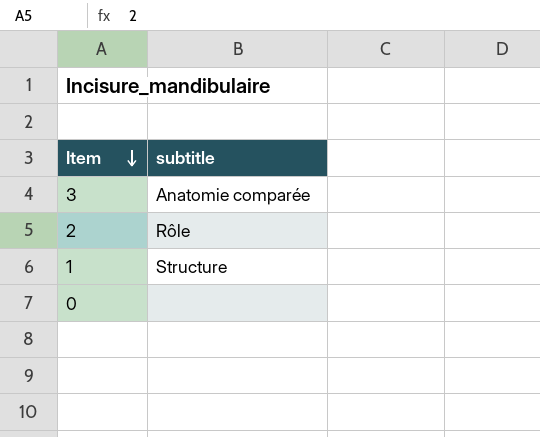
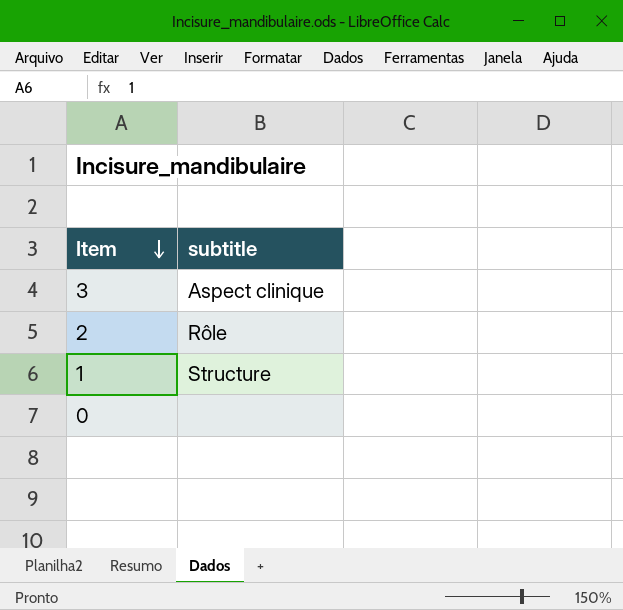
3 | subtitle: Anatomie comparée -> Aspect clinique

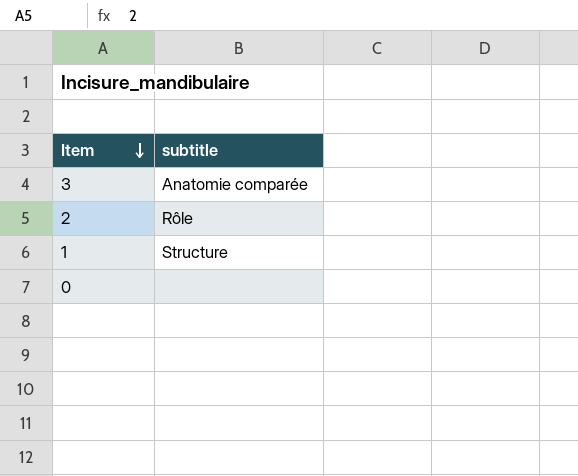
3 | subtitle: Aspect clinique -> Anatomie comparée

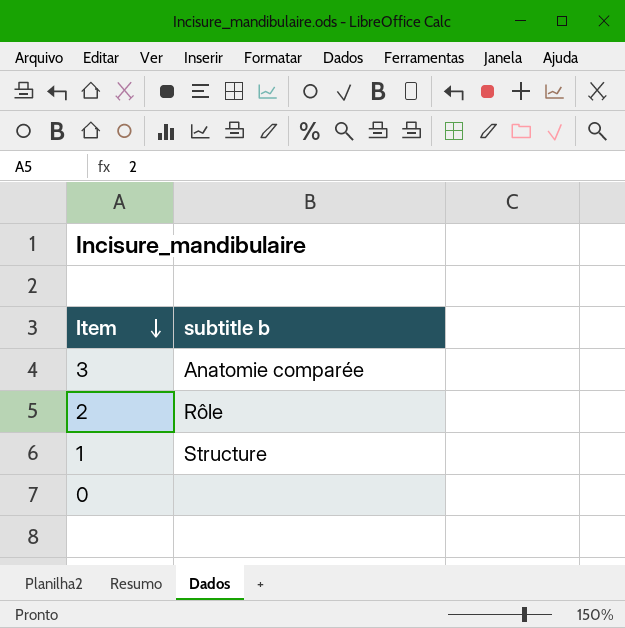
column name: subtitle -> subtitle b

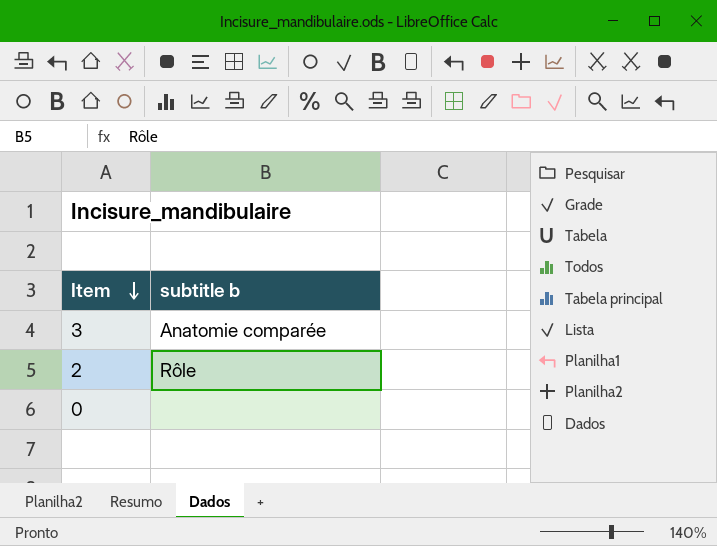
row 1: Structure -> none

